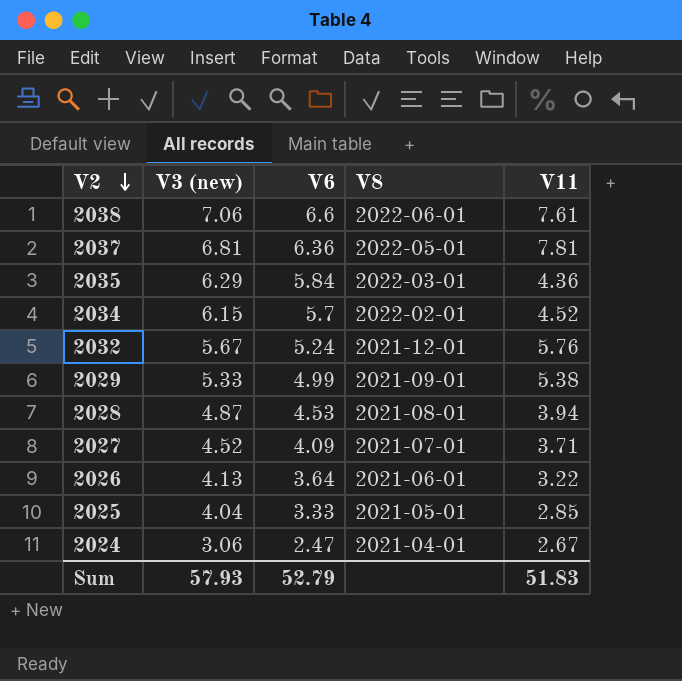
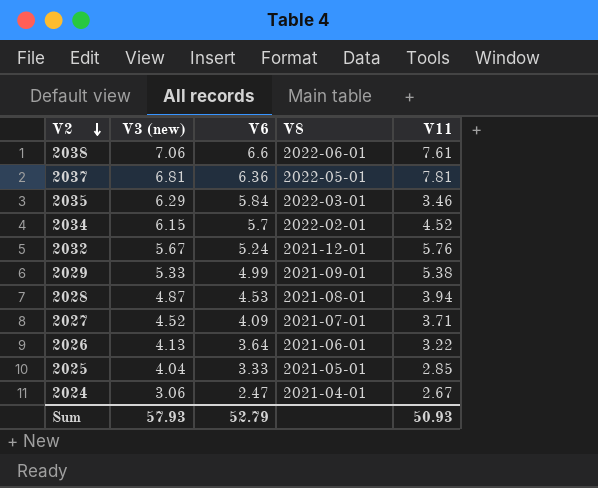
2035 | V11: 4.36 -> 3.46
Sum | V11: 51.83 -> 50.93

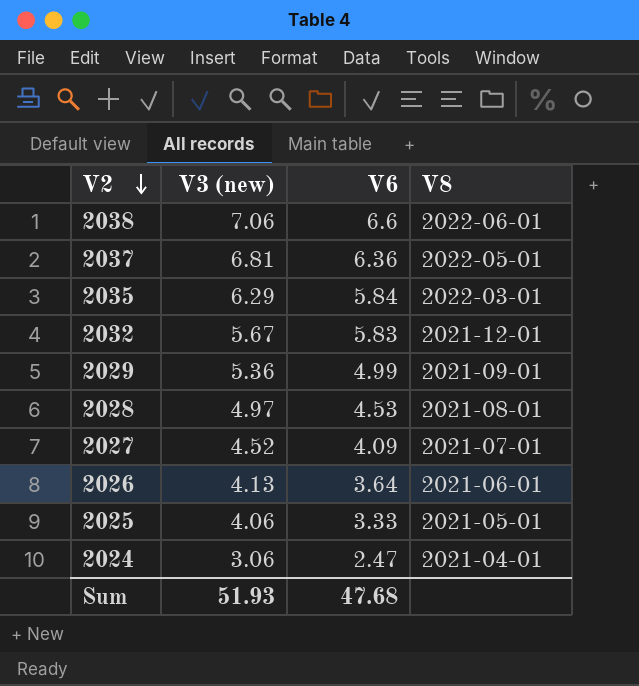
column V11 | position: 5 -> none
row 2034: 6.15 | 5.7 | 2022-02-01 | 4.52 -> none
2032 | V6: 5.24 -> 5.83
2029 | V3 (new): 5.33 -> 5.36
2028 | V3 (new): 4.87 -> 4.97
2025 | V3 (new): 4.04 -> 4.06
Sum | V3 (new): 57.93 -> 51.93
Sum | V6: 52.79 -> 47.68

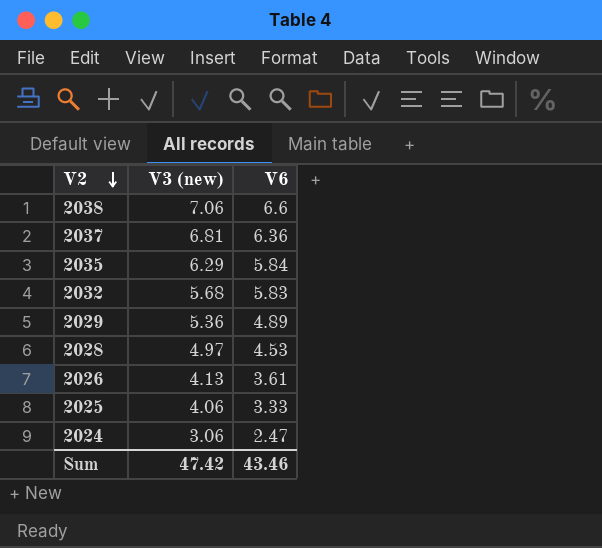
column V8 | position: 4 -> none
row 2027: 4.52 | 4.09 | 2021-07-01 -> none
2032 | V3 (new): 5.67 -> 5.68
2029 | V6: 4.99 -> 4.89
2026 | V6: 3.64 -> 3.61
Sum | V3 (new): 51.93 -> 47.42
Sum | V6: 47.68 -> 43.46

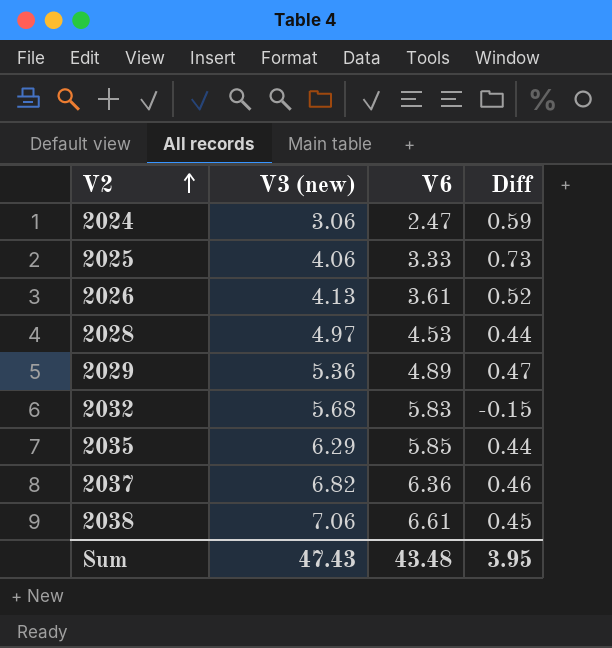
row order: V2 descending -> V2 ascending
column Diff | formula: none -> [V3 (new)] - [V6]
2035 | V6: 5.84 -> 5.85
2037 | V3 (new): 6.81 -> 6.82
2038 | V6: 6.6 -> 6.61
Sum | V3 (new): 47.42 -> 47.43
Sum | V6: 43.46 -> 43.48

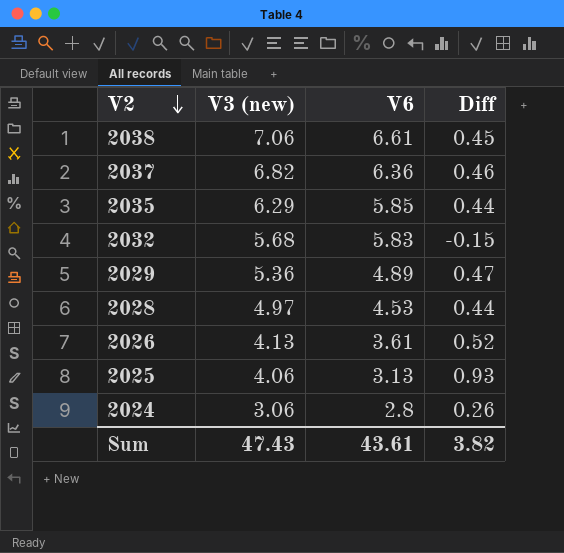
row order: V2 ascending -> V2 descending
2025 | V6: 3.33 -> 3.13
2025 | Diff: 0.73 -> 0.93
2024 | V6: 2.47 -> 2.8
2024 | Diff: 0.59 -> 0.26
Sum | V6: 43.48 -> 43.61
Sum | Diff: 3.95 -> 3.82

